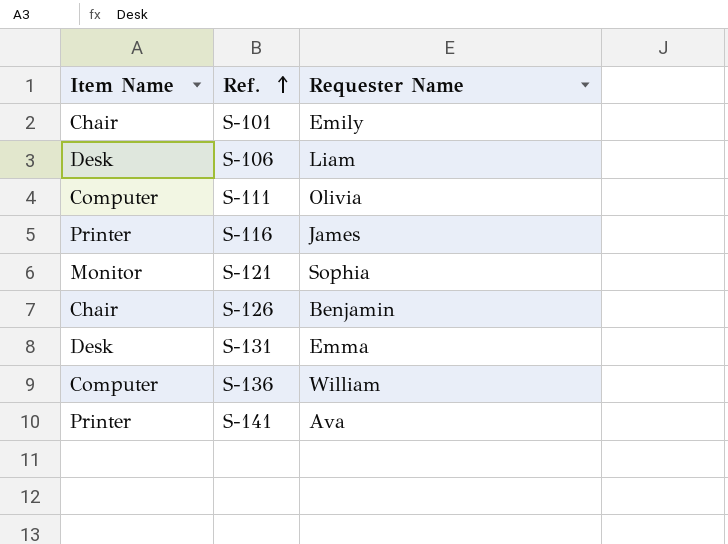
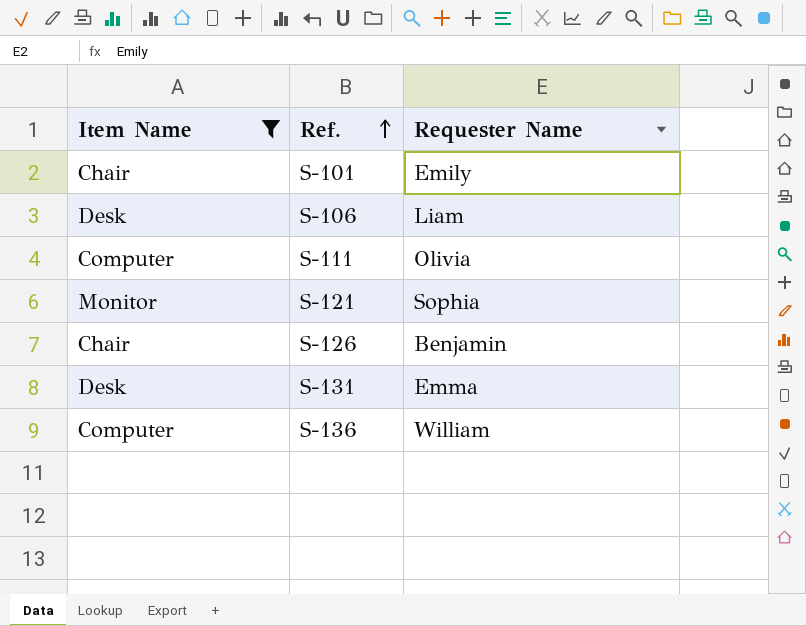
filter: none -> Item Name != Printer

